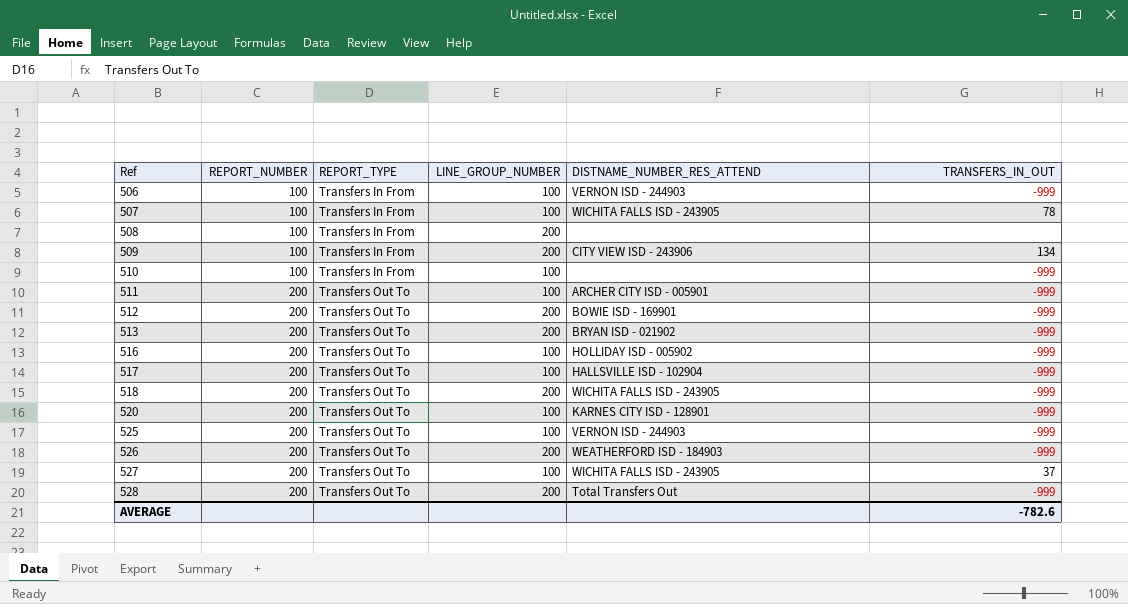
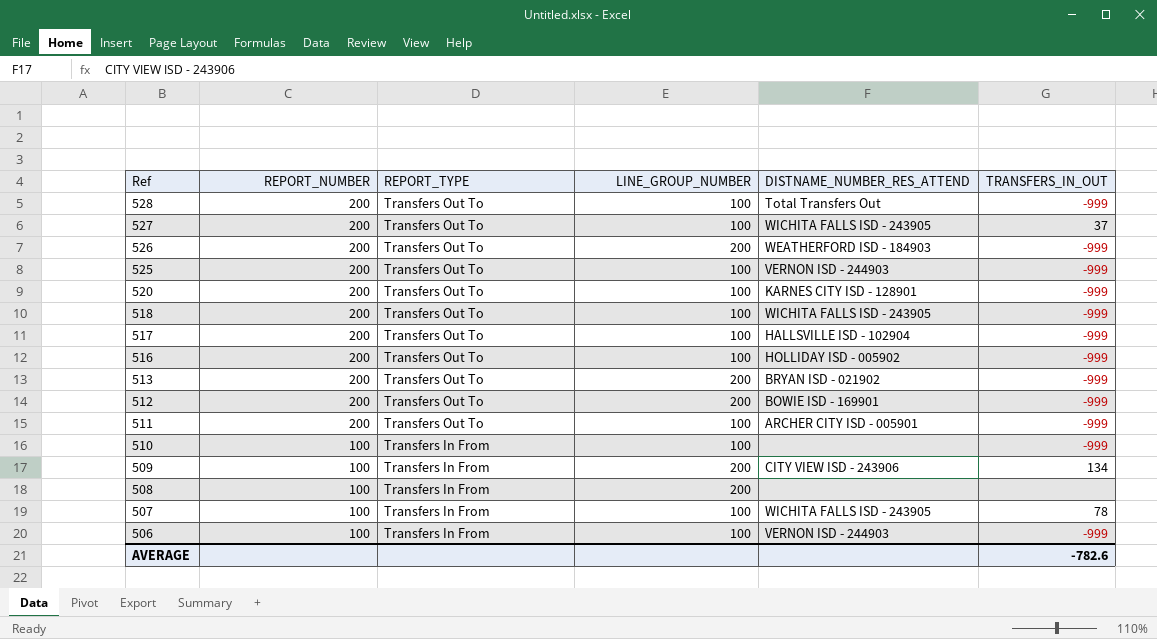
row order: Ref ascending -> Ref descending
528 | LINE_GROUP_NUMBER: 200 -> 100
518 | LINE_GROUP_NUMBER: 200 -> 100

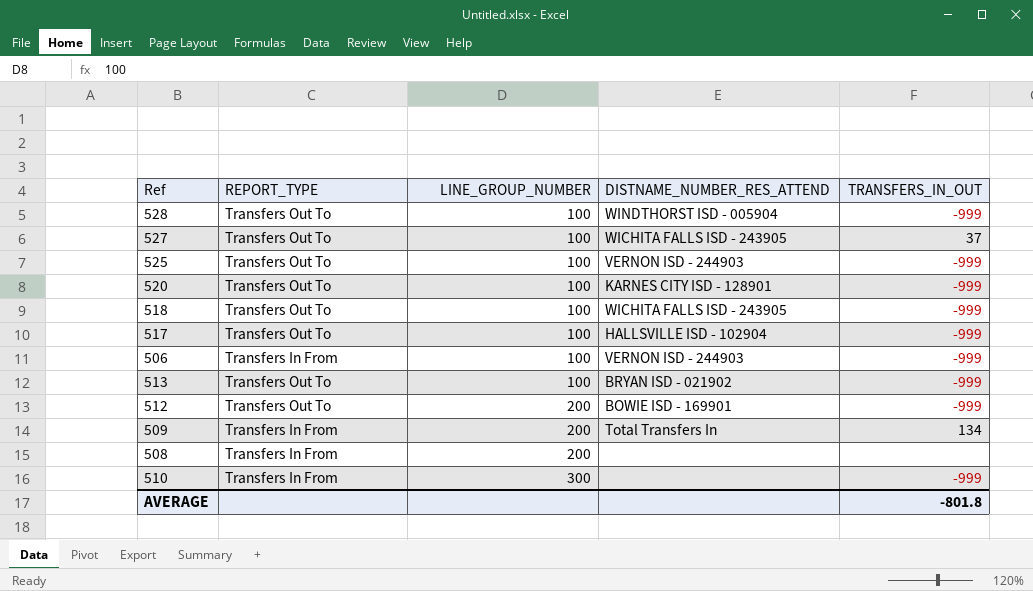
row order: Ref descending -> LINE_GROUP_NUMBER ascending
column REPORT_NUMBER | position: 2 -> none
row 526: 200 | Transfers Out To | 200 | WEATHERFORD ISD - 184903 | -999 -> none
row 516: 200 | Transfers Out To | 100 | HOLLIDAY ISD - 005902 | -999 -> none
row 511: 200 | Transfers Out To | 100 | ARCHER CITY ISD - 005901 | -999 -> none
row 507: 100 | Transfers In From | 100 | WICHITA FALLS ISD - 243905 | 78 -> none
528 | DISTNAME_NUMBER_RES_ATTEND: Total Transfers Out -> WINDTHORST ISD - 005904
513 | LINE_GROUP_NUMBER: 200 -> 100
509 | DISTNAME_NUMBER_RES_ATTEND: CITY VIEW ISD - 243906 -> Total Transfers In
510 | LINE_GROUP_NUMBER: 100 -> 300
AVERAGE | TRANSFERS_IN_OUT: -782.6 -> -801.8

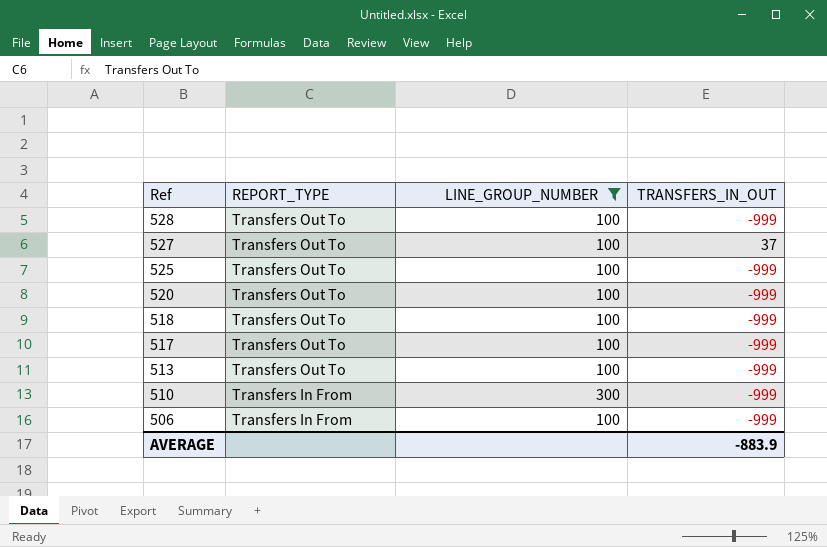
filter: none -> LINE_GROUP_NUMBER != 200
row order: LINE_GROUP_NUMBER ascending -> Ref descending
column DISTNAME_NUMBER_RES_ATTEND | position: 4 -> none
AVERAGE | TRANSFERS_IN_OUT: -801.8 -> -883.9

